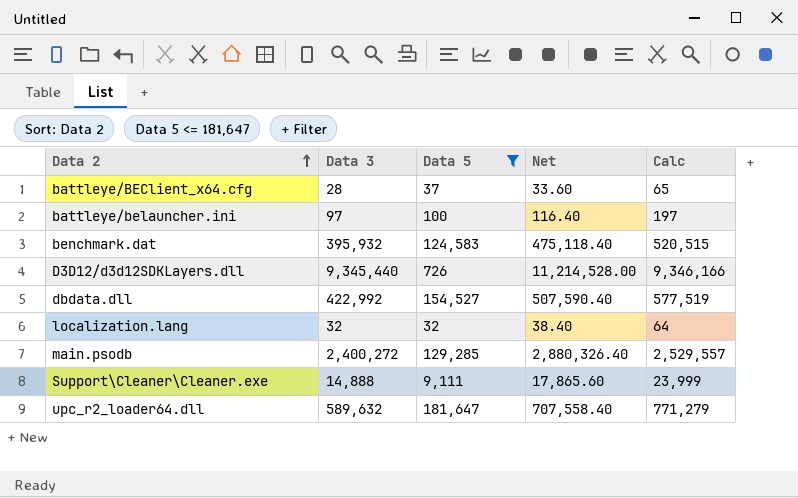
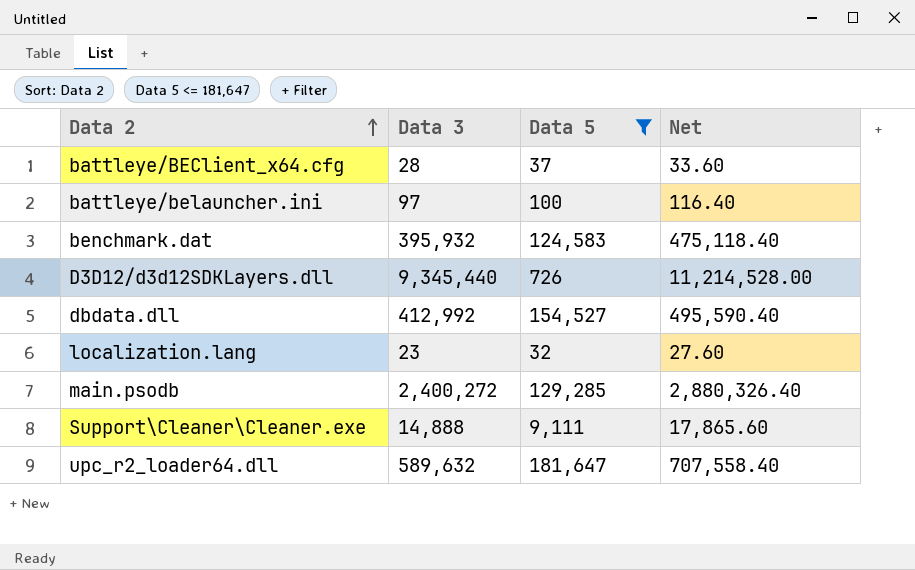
column Calc | formula: [Data 3] + [Data 5] -> none
dbdata.dll | Data 3: 422,992 -> 412,992
dbdata.dll | Net: 507,590.40 -> 495,590.40
localization.lang | Data 3: 32 -> 23
localization.lang | Net: 38.40 -> 27.60

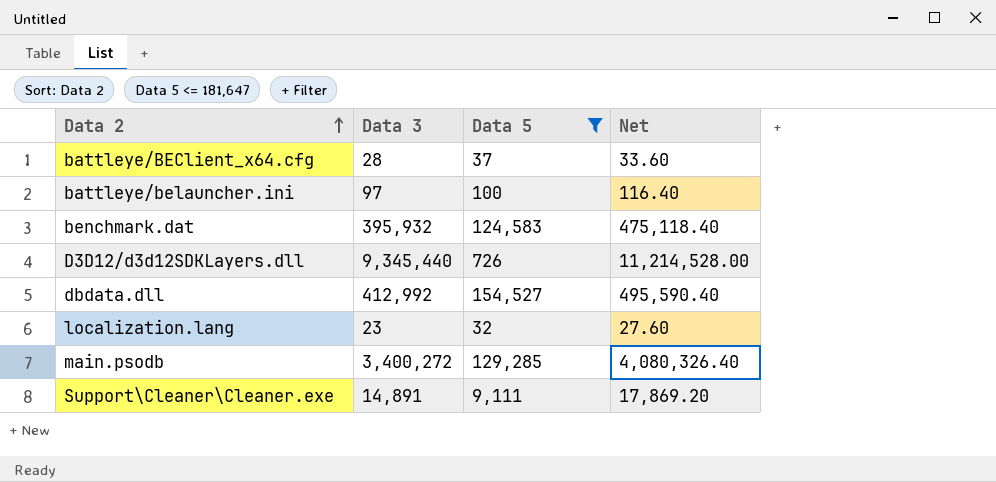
row upc_r2_loader64.dll: 589,632 | 181,647 | 707,558.40 -> none
main.psodb | Data 3: 2,400,272 -> 3,400,272
main.psodb | Net: 2,880,326.40 -> 4,080,326.40
Support\Cleaner\Cleaner.exe | Data 3: 14,888 -> 14,891
Support\Cleaner\Cleaner.exe | Net: 17,865.60 -> 17,869.20

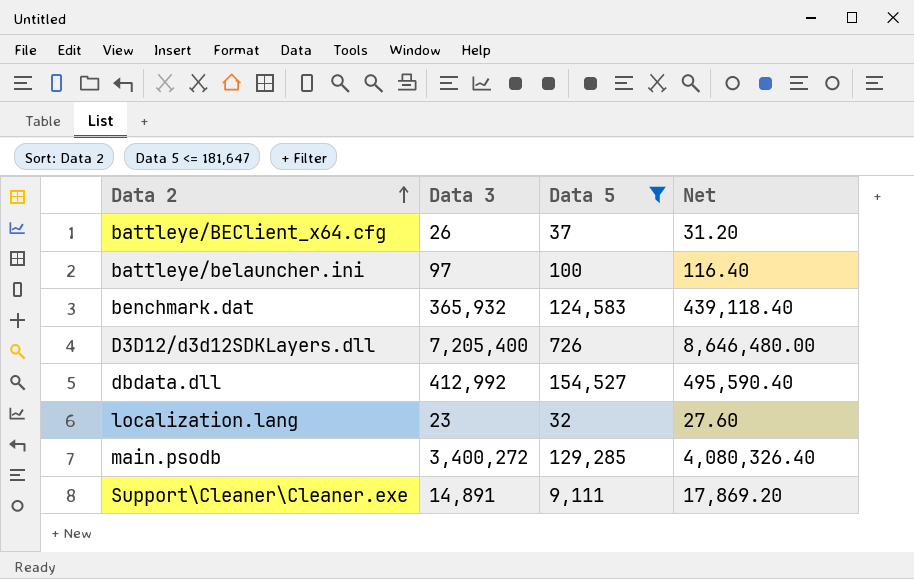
battleye/BEClient_x64.cfg | Data 3: 28 -> 26
battleye/BEClient_x64.cfg | Net: 33.60 -> 31.20
benchmark.dat | Data 3: 395,932 -> 365,932
benchmark.dat | Net: 475,118.40 -> 439,118.40
D3D12/d3d12SDKLayers.dll | Data 3: 9,345,440 -> 7,205,400
D3D12/d3d12SDKLayers.dll | Net: 11,214,528.00 -> 8,646,480.00

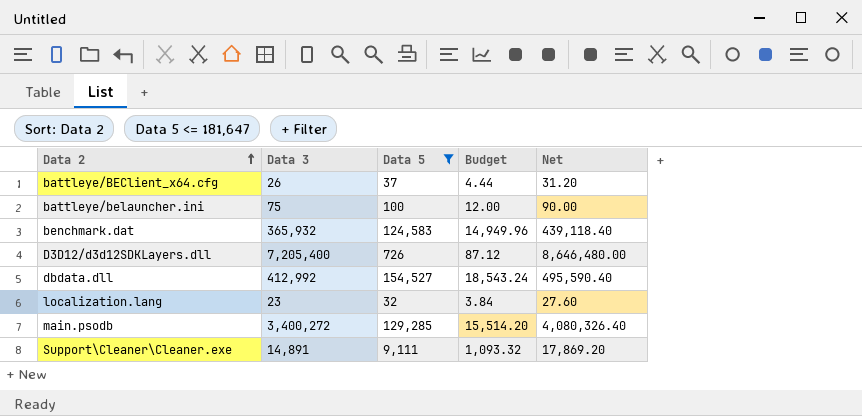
column Budget | formula: none -> [Data 5] * 0.12
battleye/belauncher.ini | Data 3: 97 -> 75
battleye/belauncher.ini | Net: 116.40 -> 90.00

